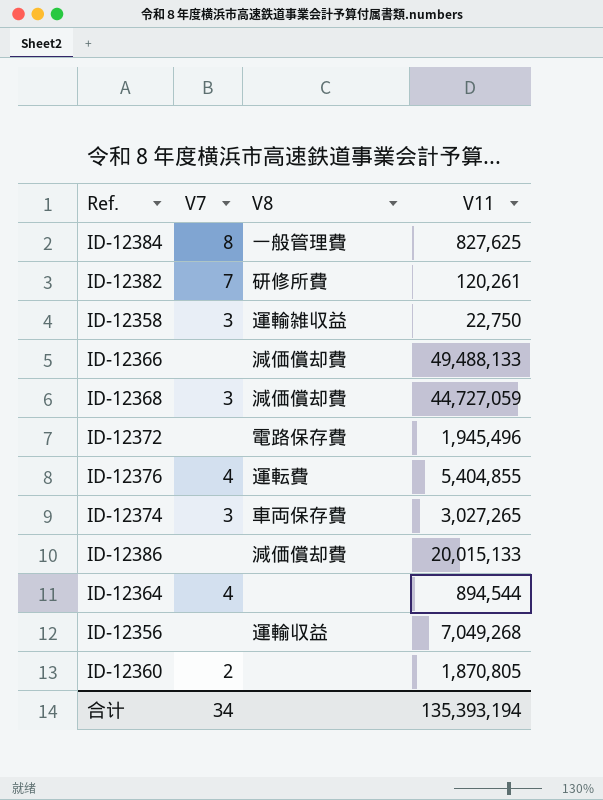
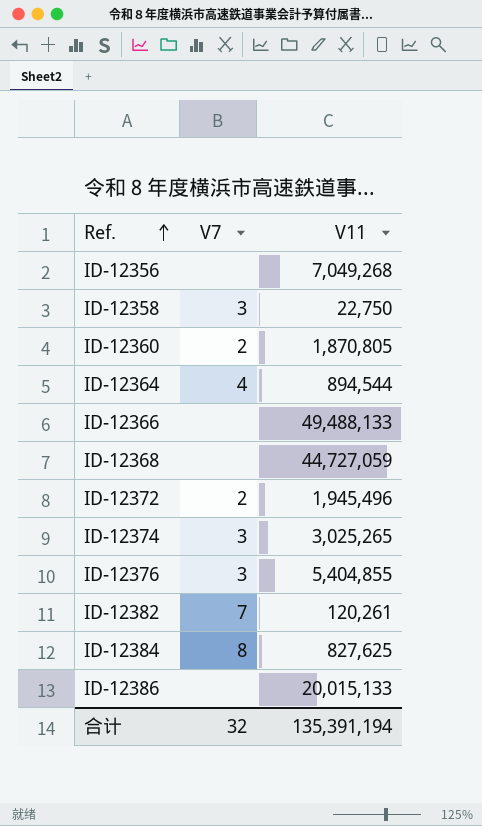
row order: none -> Ref. ascending
column V8 | position: 3 -> none
ID-12368 | V7: 3 -> none
ID-12372 | V7: none -> 2
ID-12374 | V11: 3,027,265 -> 3,025,265
ID-12376 | V7: 4 -> 3
合计 | V7: 34 -> 32
合计 | V11: 135,393,194 -> 135,391,194

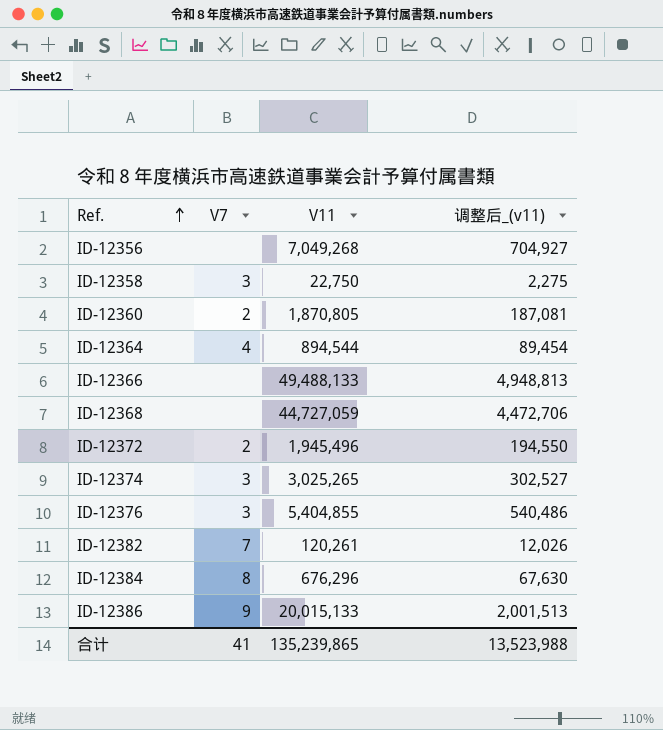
column 调整后_(v11) | formula: none -> [V11] * 0.1
ID-12384 | V11: 827,625 -> 676,296
ID-12386 | V7: none -> 9
合计 | V7: 32 -> 41
合计 | V11: 135,391,194 -> 135,239,865

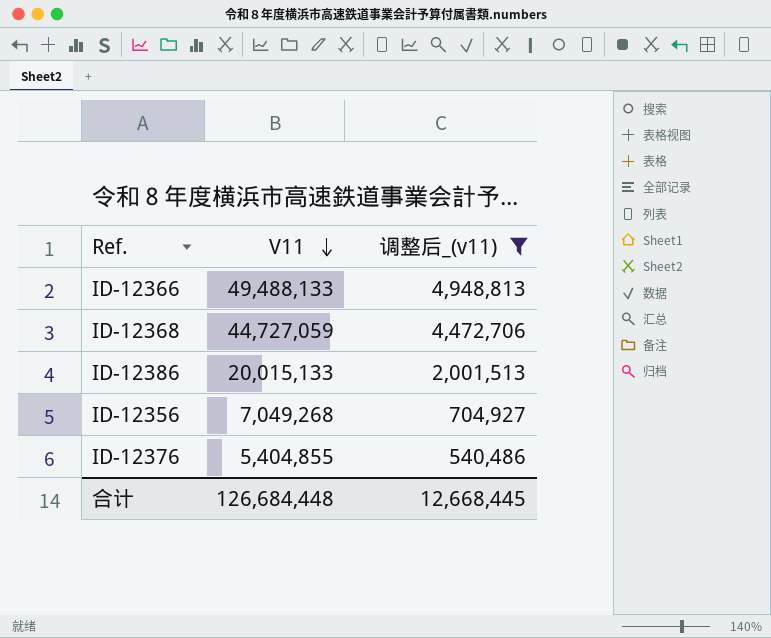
filter: none -> 调整后_(v11) >= 540,486
row order: Ref. ascending -> V11 descending
column V7 | position: 2 -> none
合计 | V11: 135,239,865 -> 126,684,448
合计 | 调整后_(v11): 13,523,988 -> 12,668,445

